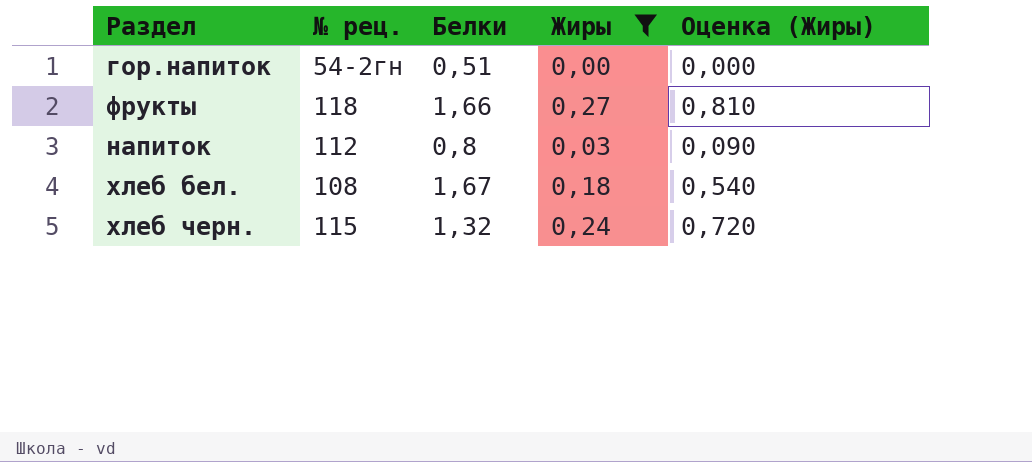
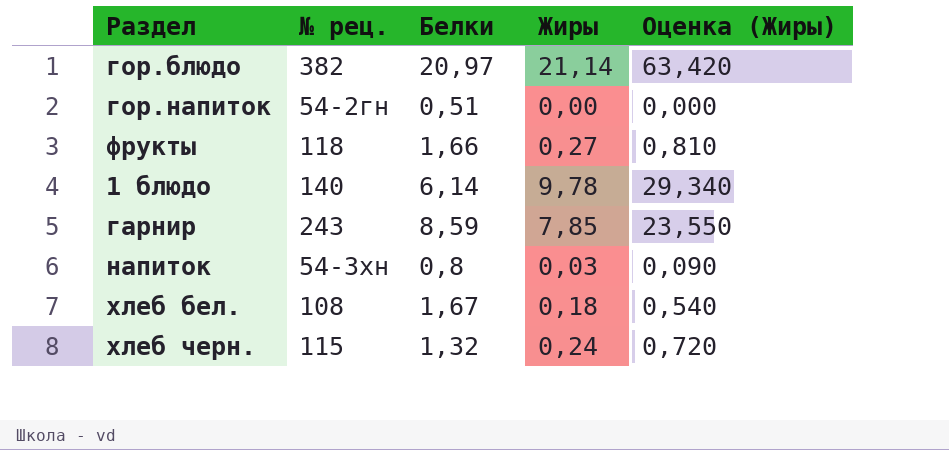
filter: Жиры <= 0,27 -> none
напиток | № рец.: 112 -> 54-3хн

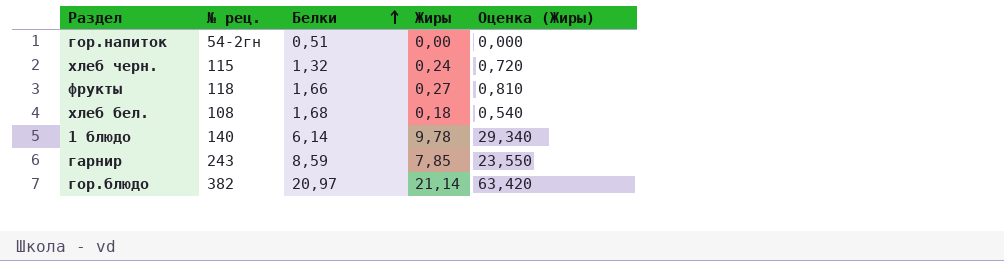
row order: none -> Белки ascending
row напиток: 54-3хн | 0,8 | 0,03 | 0,090 -> none
хлеб бел. | Белки: 1,67 -> 1,68

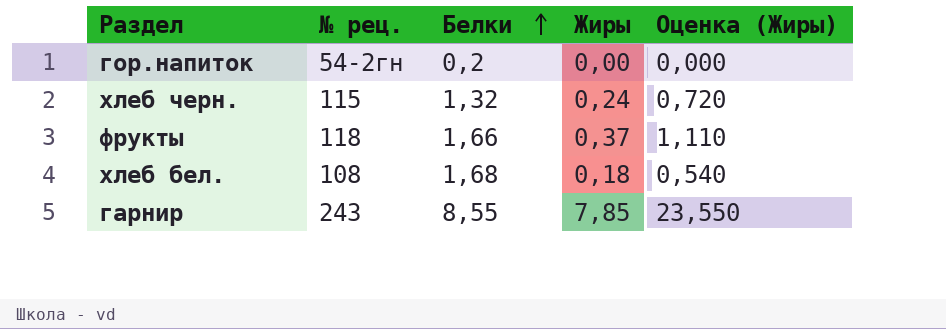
row 1 блюдо: 140 | 6,14 | 9,78 | 29,340 -> none
row гор.блюдо: 382 | 20,97 | 21,14 | 63,420 -> none
гор.напиток | Белки: 0,51 -> 0,2
фрукты | Жиры: 0,27 -> 0,37
фрукты | Оценка (Жиры): 0,810 -> 1,110
гарнир | Белки: 8,59 -> 8,55

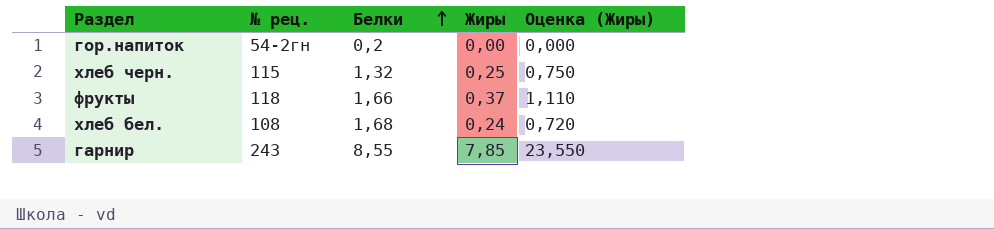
хлеб черн. | Жиры: 0,24 -> 0,25
хлеб черн. | Оценка (Жиры): 0,720 -> 0,750
хлеб бел. | Жиры: 0,18 -> 0,24
хлеб бел. | Оценка (Жиры): 0,540 -> 0,720

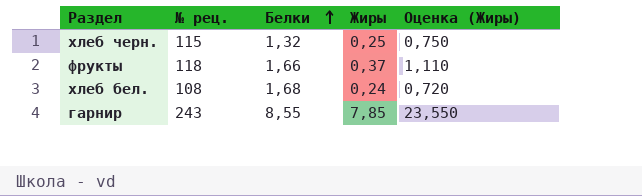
row гор.напиток: 54-2гн | 0,2 | 0,00 | 0,000 -> none

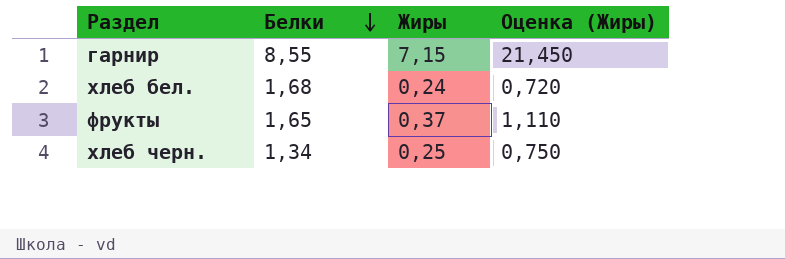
row order: Белки ascending -> Белки descending
column № рец. | position: 2 -> none
гарнир | Жиры: 7,85 -> 7,15
гарнир | Оценка (Жиры): 23,550 -> 21,450
фрукты | Белки: 1,66 -> 1,65
хлеб черн. | Белки: 1,32 -> 1,34

